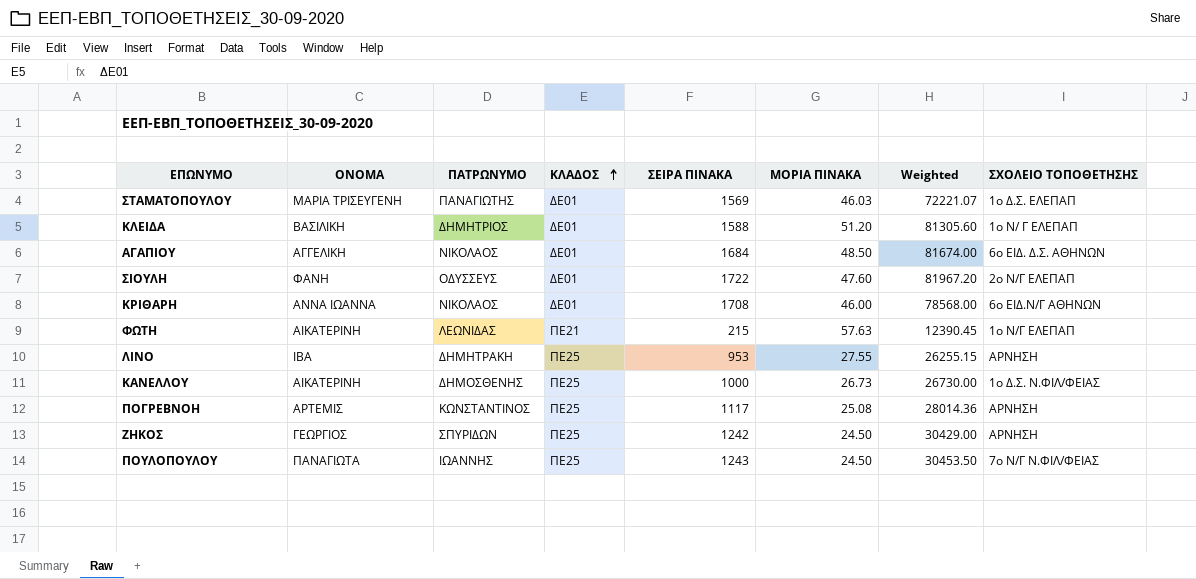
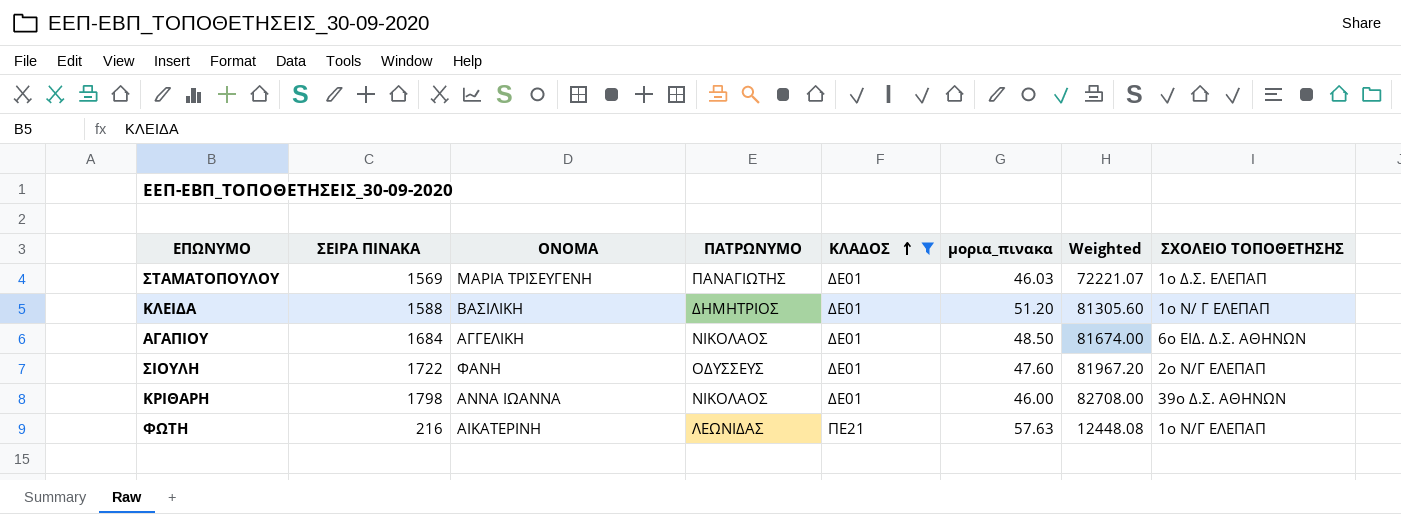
filter: none -> ΚΛΑΔΟΣ != ΠΕ25
column ΣΕΙΡΑ ΠΙΝΑΚΑ | position: 5 -> 2
column name: ΜΟΡΙΑ ΠΙΝΑΚΑ -> μορια_πινακα
ΚΡΙΘΑΡΗ | ΣΕΙΡΑ ΠΙΝΑΚΑ: 1708 -> 1798
ΚΡΙΘΑΡΗ | Weighted: 78568.00 -> 82708.00
ΚΡΙΘΑΡΗ | ΣΧΟΛΕΙΟ ΤΟΠΟΘΕΤΗΣΗΣ: 6ο ΕΙΔ.Ν/Γ ΑΘΗΝΩΝ -> 39ο Δ.Σ. ΑΘΗΝΩΝ
ΦΩΤΗ | ΣΕΙΡΑ ΠΙΝΑΚΑ: 215 -> 216
ΦΩΤΗ | Weighted: 12390.45 -> 12448.08

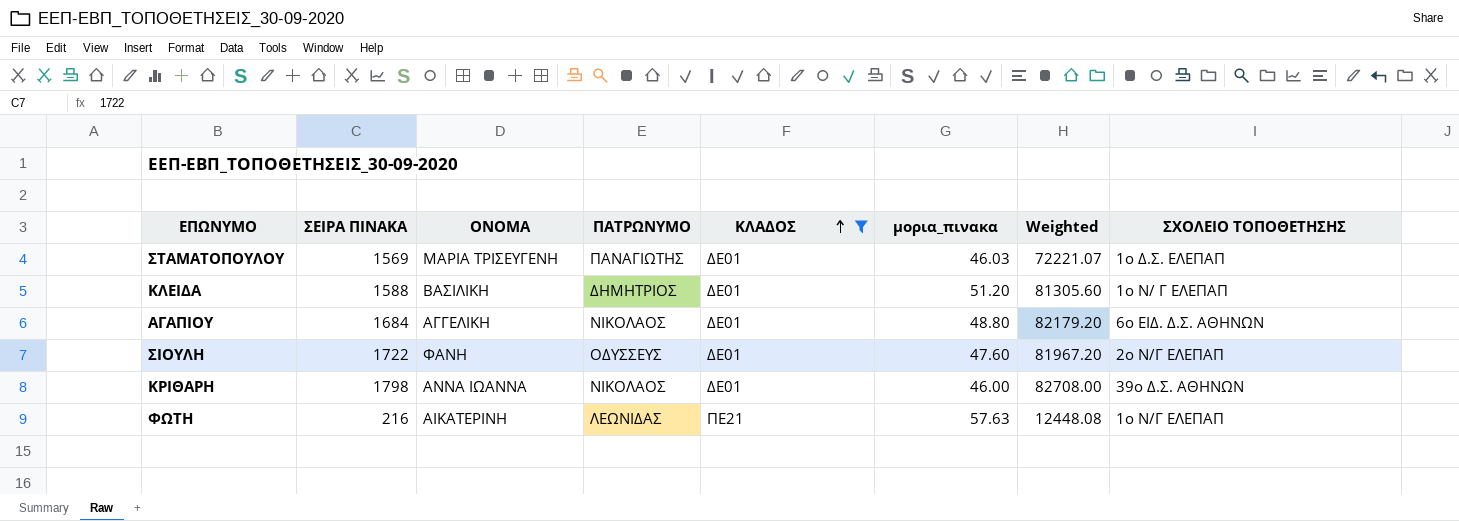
ΑΓΑΠΙΟΥ | μορια_πινακα: 48.50 -> 48.80
ΑΓΑΠΙΟΥ | Weighted: 81674.00 -> 82179.20

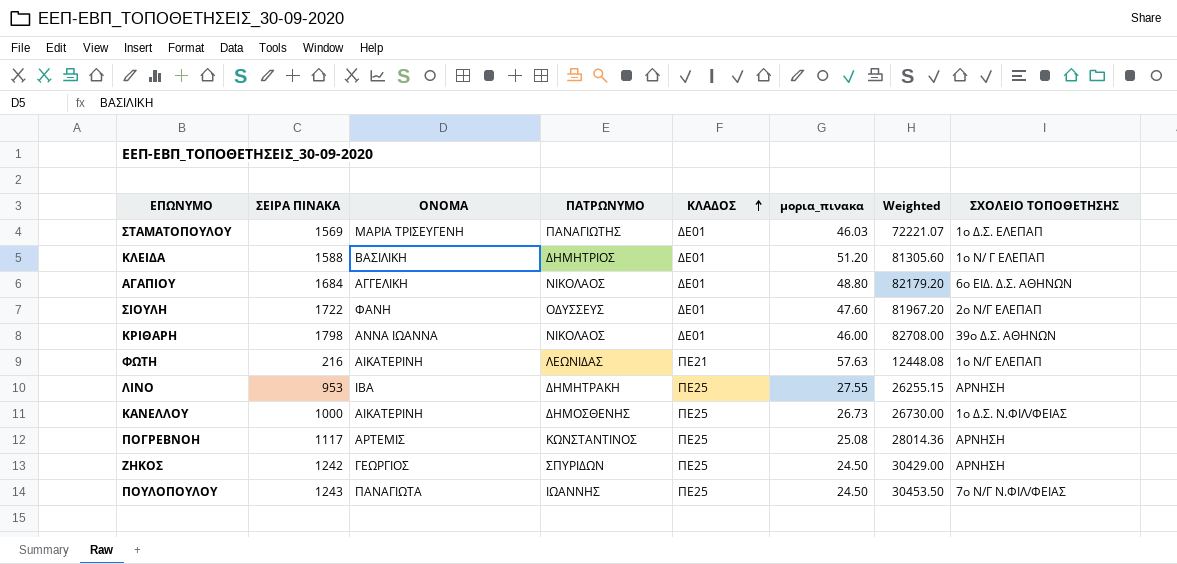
filter: ΚΛΑΔΟΣ != ΠΕ25 -> none

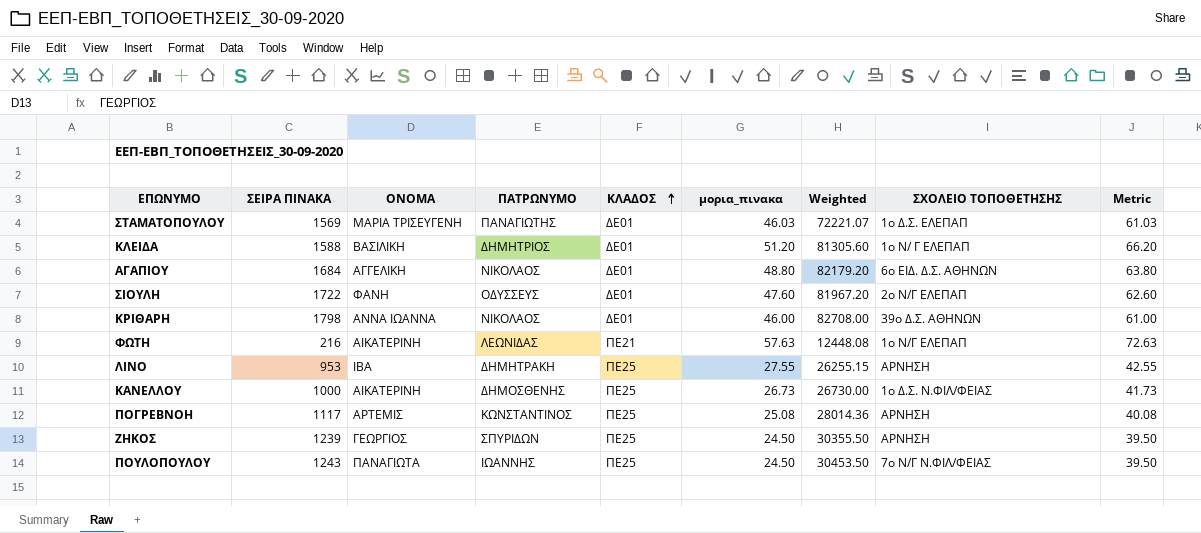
column Metric | formula: none -> [μορια_πινακα] + 15
ΖΗΚΟΣ | ΣΕΙΡΑ ΠΙΝΑΚΑ: 1242 -> 1239
ΖΗΚΟΣ | Weighted: 30429.00 -> 30355.50

